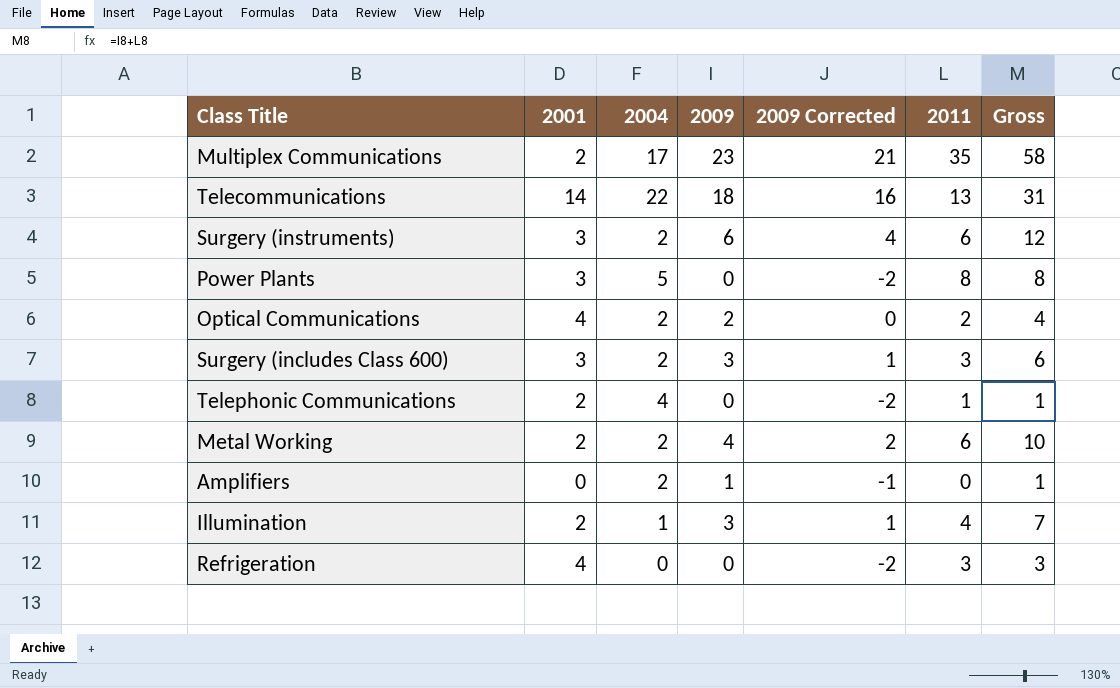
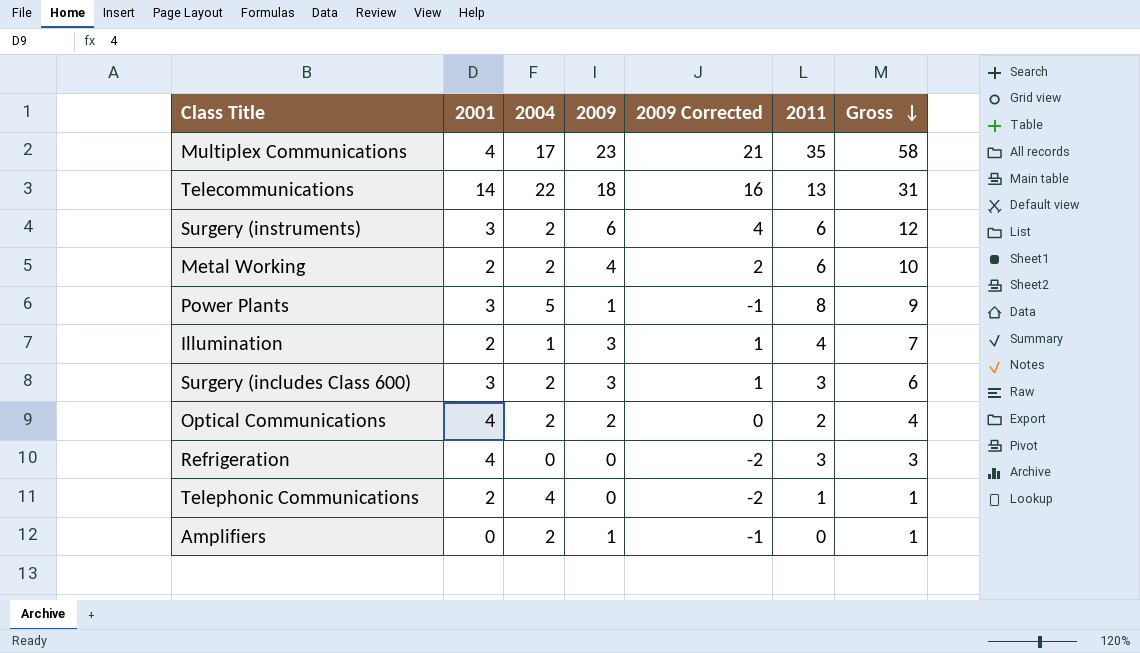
row order: none -> Gross descending
Multiplex Communications | 2001: 2 -> 4
Power Plants | 2009: 0 -> 1
Power Plants | 2009 Corrected: -2 -> -1
Power Plants | Gross: 8 -> 9

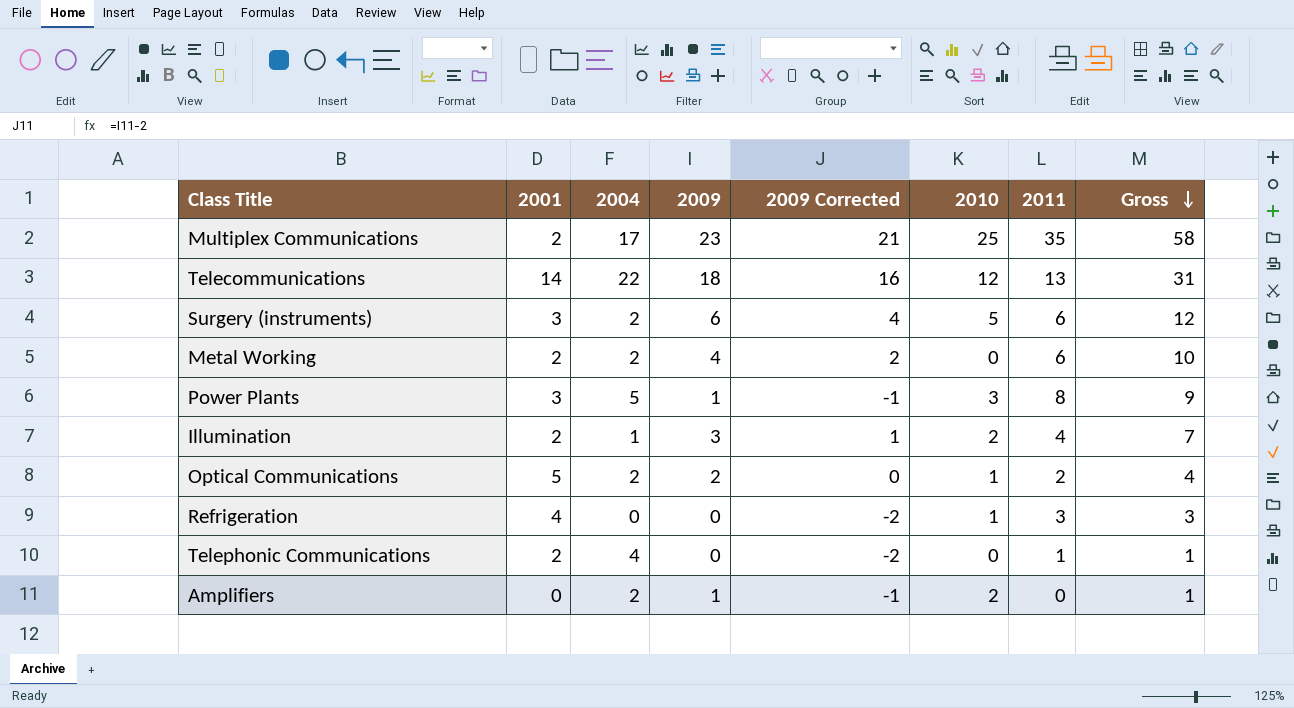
column 2010 | position: none -> 6
row Surgery (includes Class 600): 3 | 2 | 3 | 1 | 3 | 6 -> none
Multiplex Communications | 2001: 4 -> 2
Optical Communications | 2001: 4 -> 5

